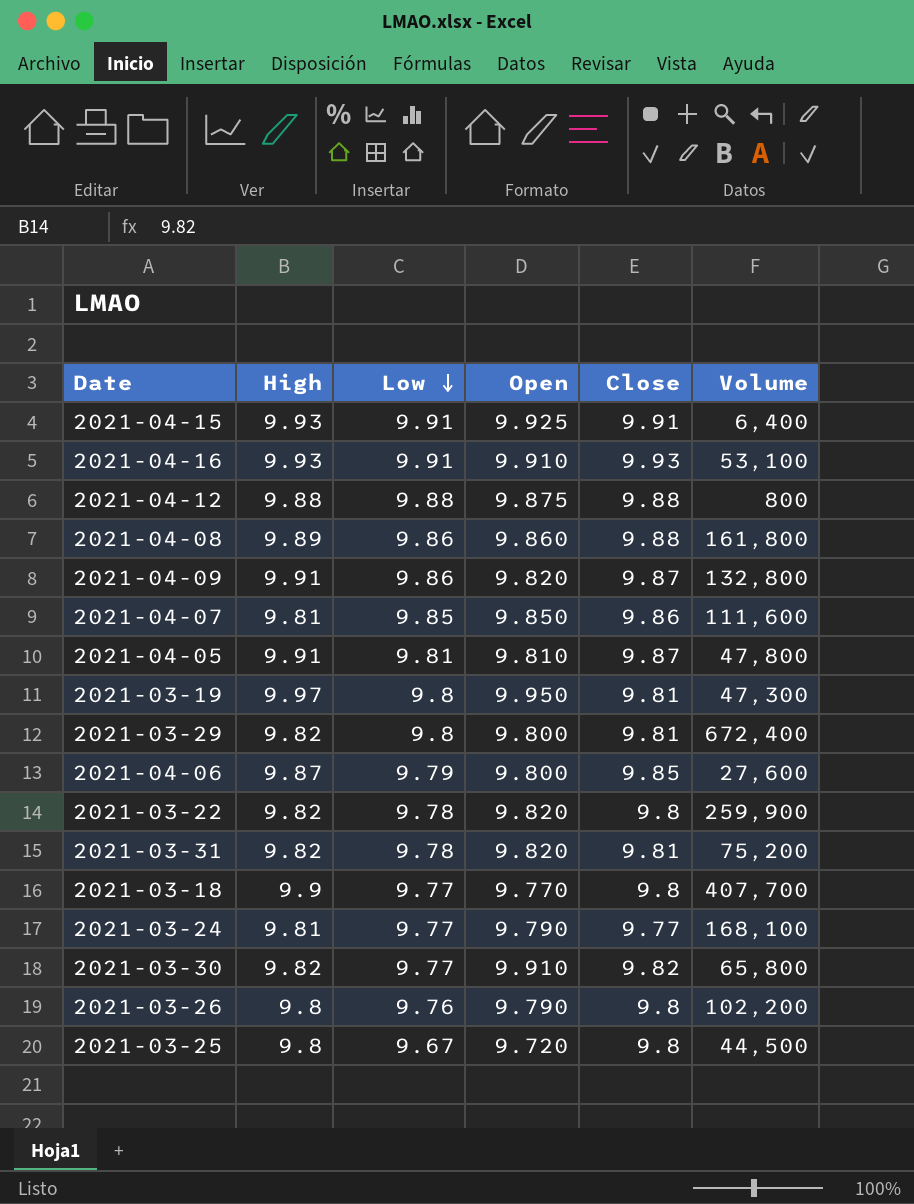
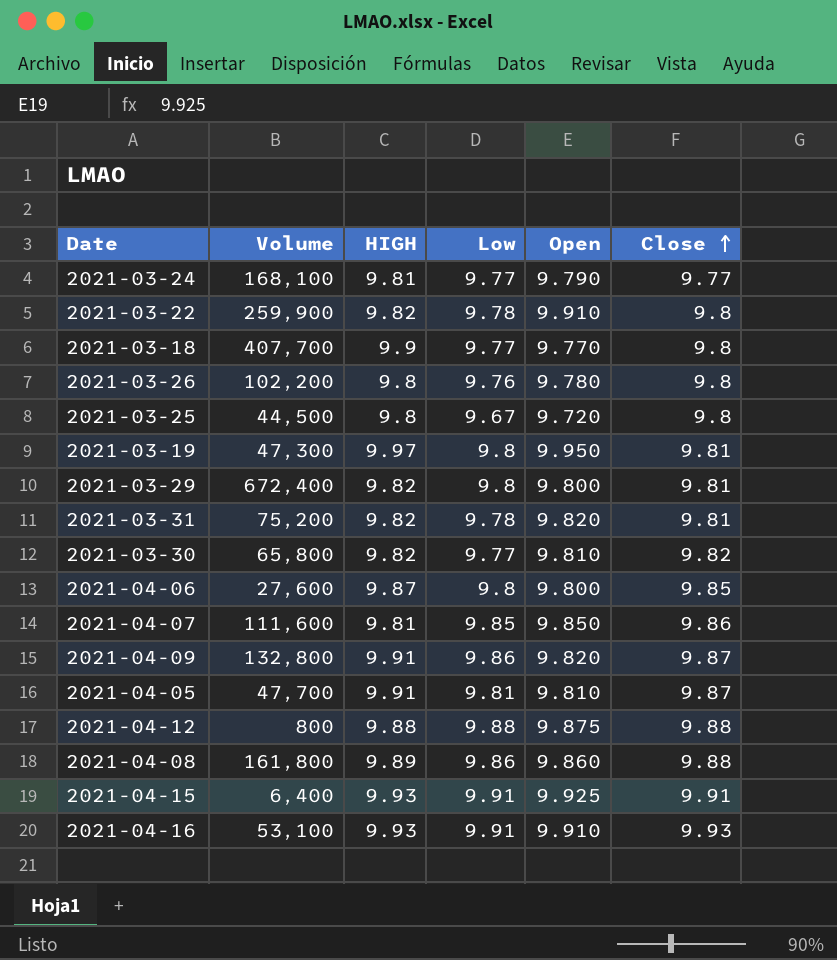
row order: Low descending -> Close ascending
column Volume | position: 6 -> 2
column name: High -> HIGH
2021-03-22 | Open: 9.820 -> 9.910
2021-03-26 | Open: 9.790 -> 9.780
2021-03-30 | Open: 9.910 -> 9.810
2021-04-06 | Low: 9.79 -> 9.8
2021-04-05 | Volume: 47,800 -> 47,700

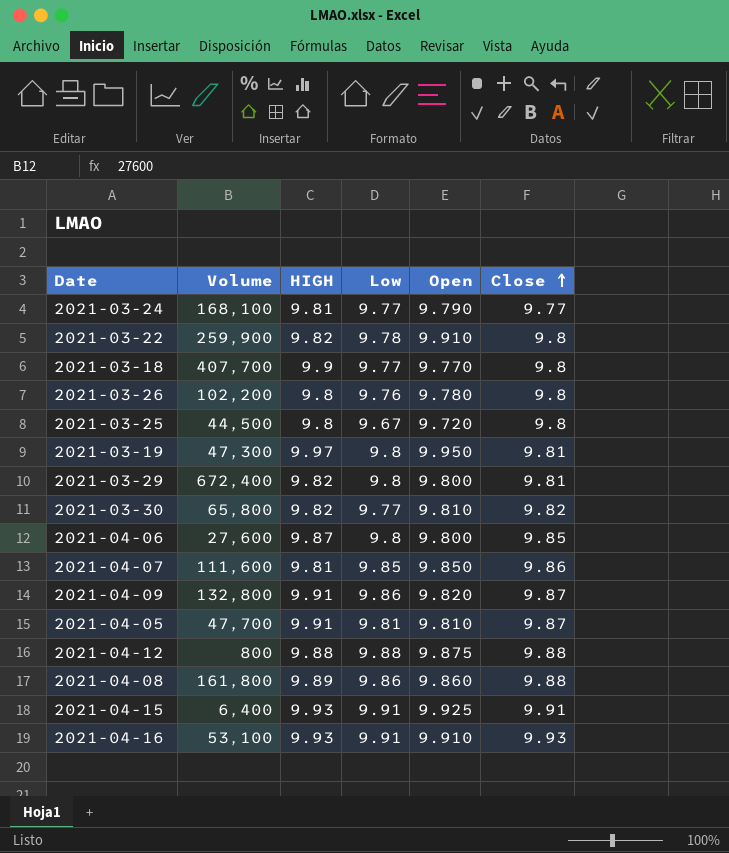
row 2021-03-31: 75,200 | 9.82 | 9.78 | 9.820 | 9.81 -> none

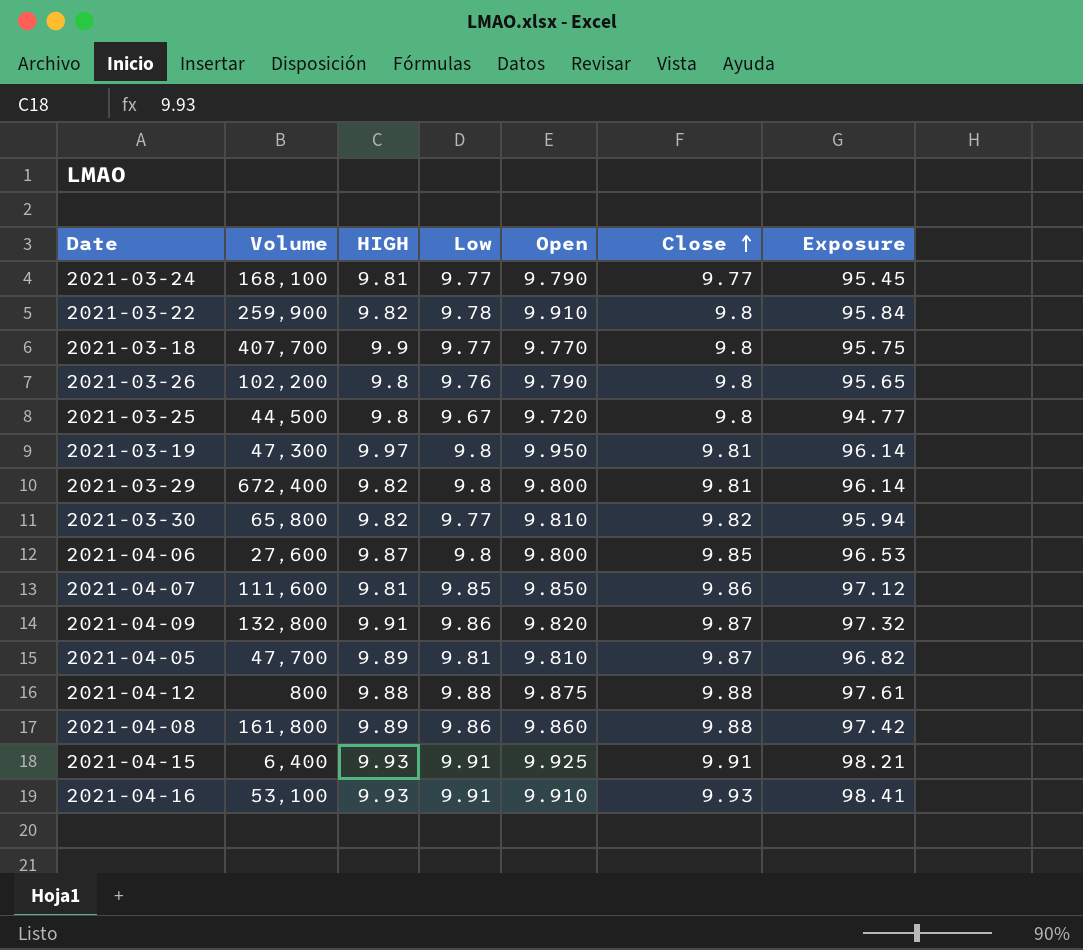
column Exposure | formula: none -> [Low] * [Close]
2021-03-26 | Open: 9.780 -> 9.790
2021-04-05 | HIGH: 9.91 -> 9.89

